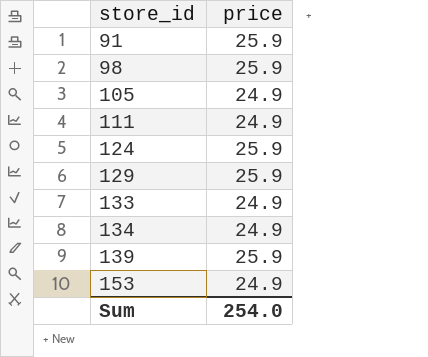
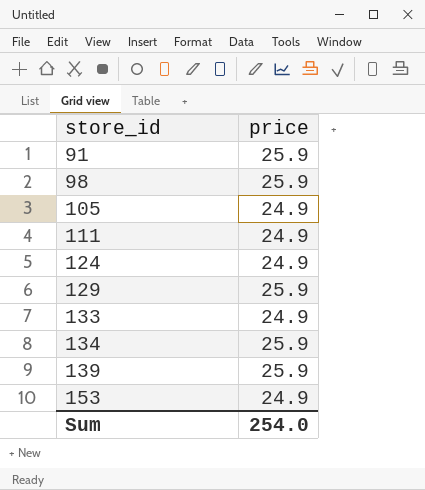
124 | price: 25.9 -> 24.9
134 | price: 24.9 -> 25.9

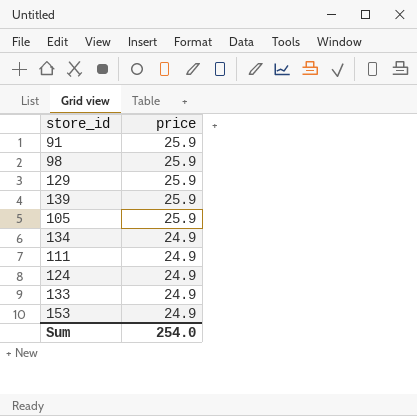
row order: store_id ascending -> price descending
105 | price: 24.9 -> 25.9
134 | price: 25.9 -> 24.9

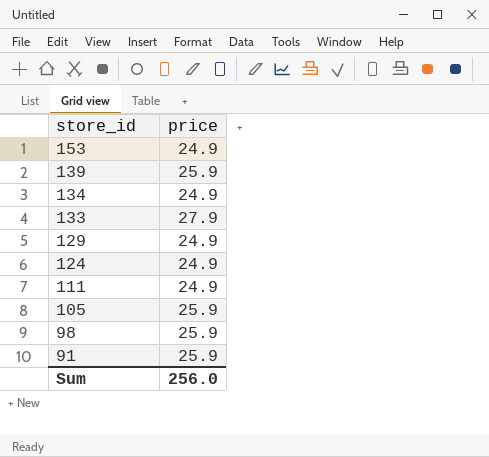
row order: price descending -> store_id descending
133 | price: 24.9 -> 27.9
129 | price: 25.9 -> 24.9
Sum | price: 254.0 -> 256.0

